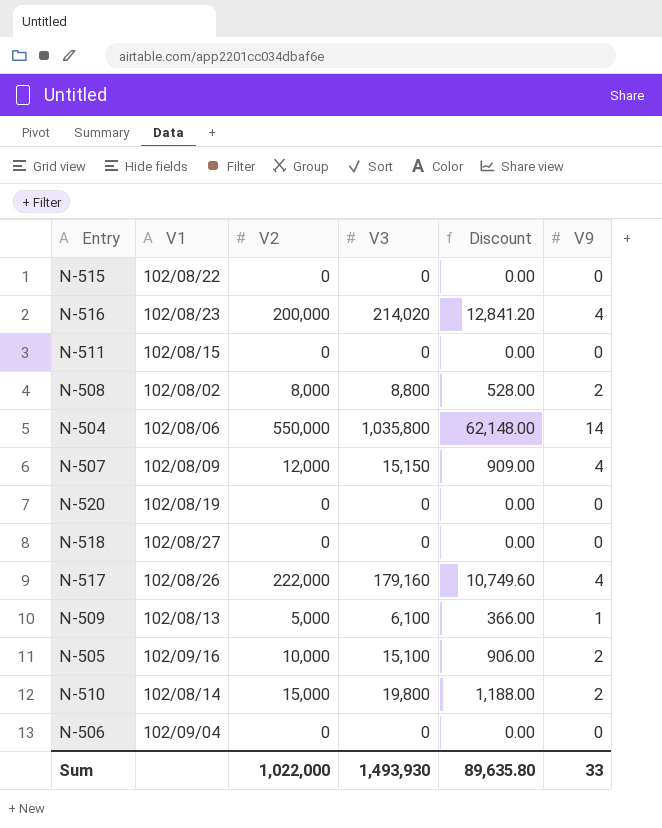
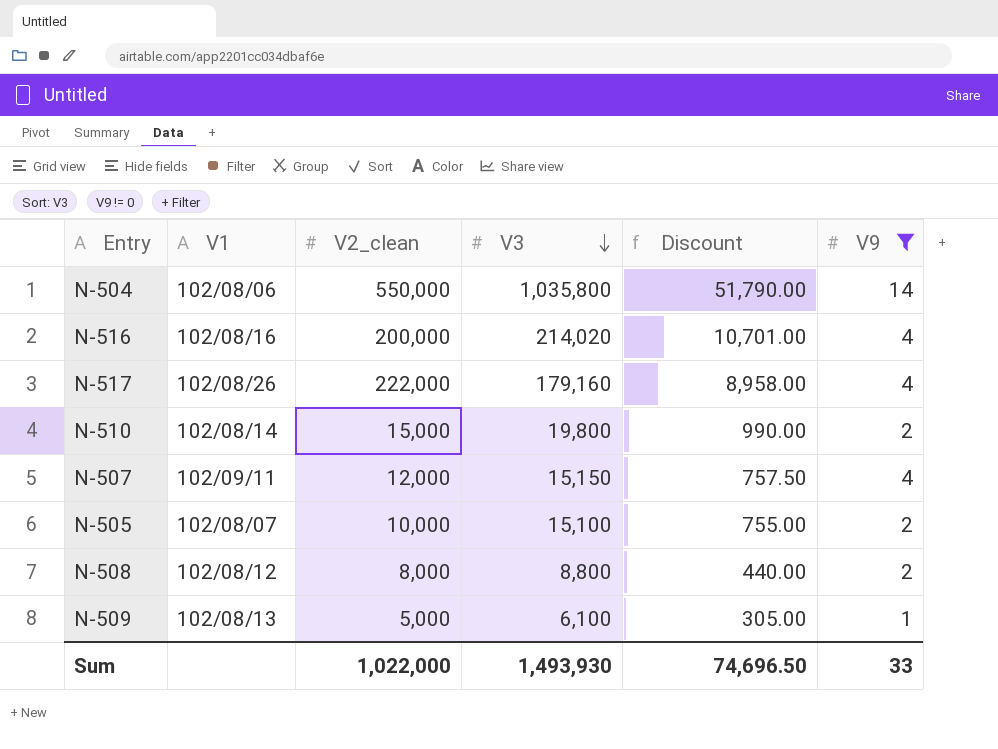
filter: none -> V9 != 0
row order: none -> V3 descending
column name: V2 -> V2_clean
column Discount | formula: [V3] * 0.06 -> [V3] * 0.05
N-516 | V1: 102/08/23 -> 102/08/16
N-507 | V1: 102/08/09 -> 102/09/11
N-505 | V1: 102/09/16 -> 102/08/07
N-508 | V1: 102/08/02 -> 102/08/12
Sum | Discount: 89,635.80 -> 74,696.50

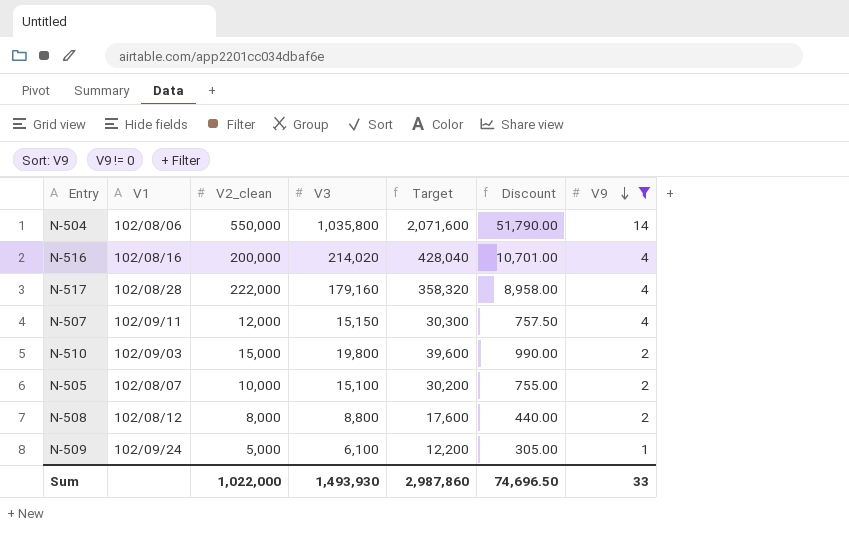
row order: V3 descending -> V9 descending
column Target | formula: none -> [V3] * 2
N-517 | V1: 102/08/26 -> 102/08/28
N-510 | V1: 102/08/14 -> 102/09/03
N-509 | V1: 102/08/13 -> 102/09/24

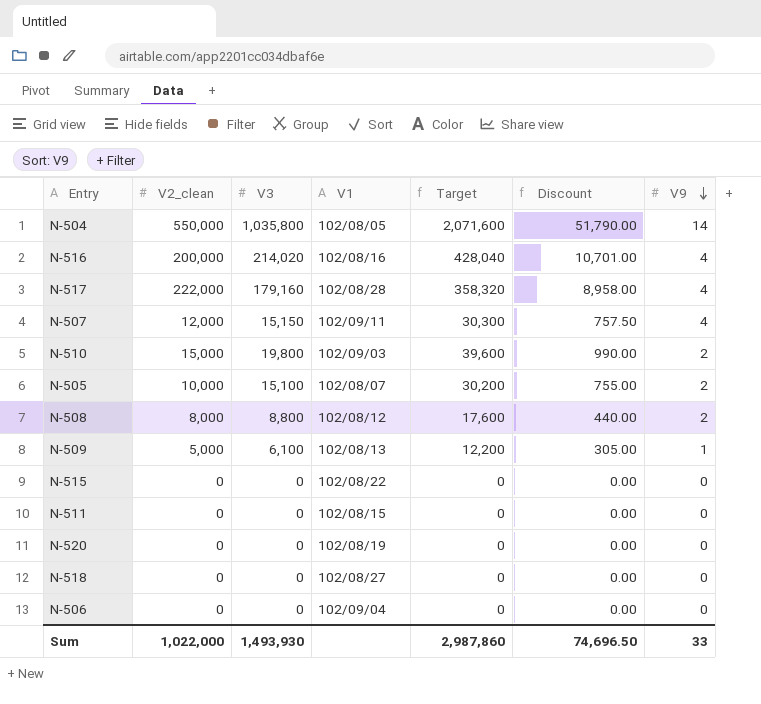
filter: V9 != 0 -> none
column V1 | position: 2 -> 4
N-504 | V1: 102/08/06 -> 102/08/05
N-509 | V1: 102/09/24 -> 102/08/13

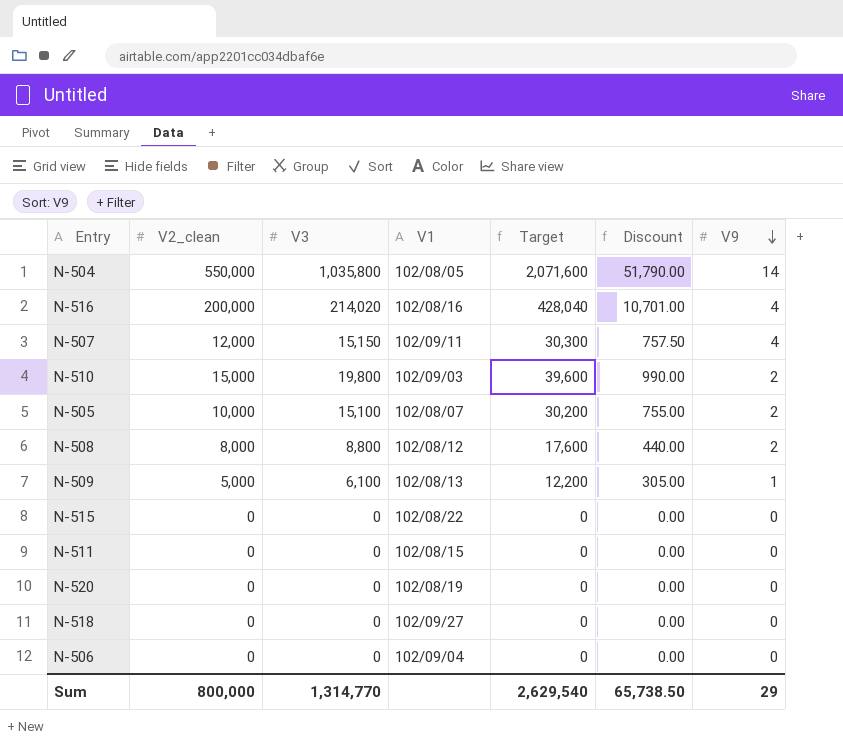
row N-517: 222,000 | 179,160 | 102/08/28 | 358,320 | 8,958.00 | 4 -> none
N-518 | V1: 102/08/27 -> 102/09/27
Sum | V2_clean: 1,022,000 -> 800,000
Sum | V3: 1,493,930 -> 1,314,770
Sum | Target: 2,987,860 -> 2,629,540
Sum | Discount: 74,696.50 -> 65,738.50
Sum | V9: 33 -> 29

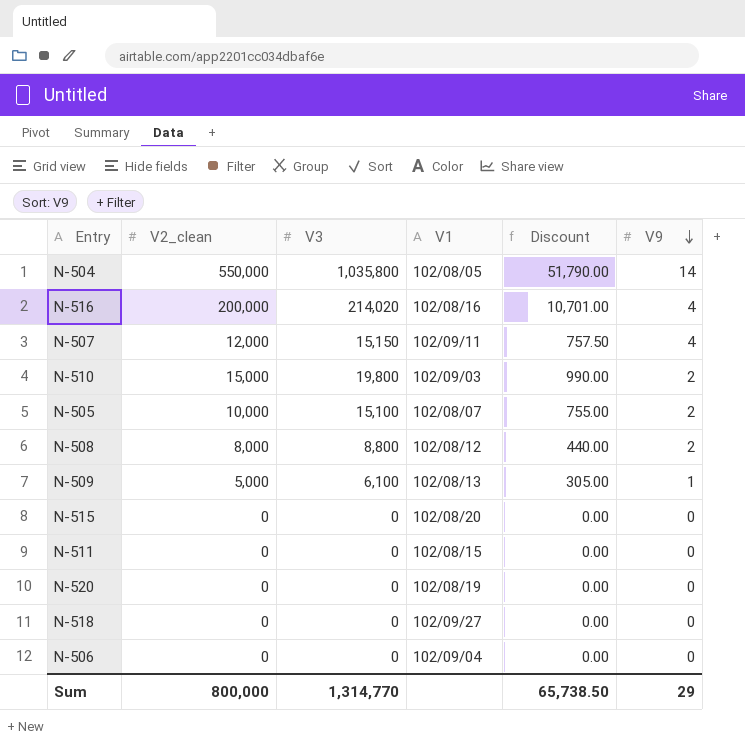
column Target | formula: [V3] * 2 -> none
N-515 | V1: 102/08/22 -> 102/08/20

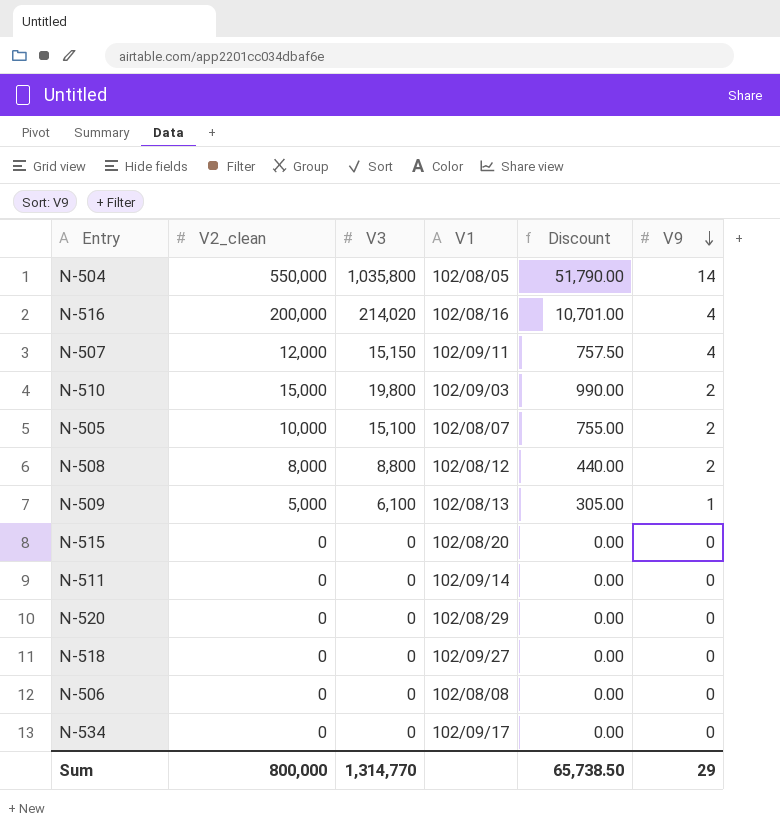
N-511 | V1: 102/08/15 -> 102/09/14
N-520 | V1: 102/08/19 -> 102/08/29
N-506 | V1: 102/09/04 -> 102/08/08
row N-534: none -> 0 | 0 | 102/09/17 | 0.00 | 0

